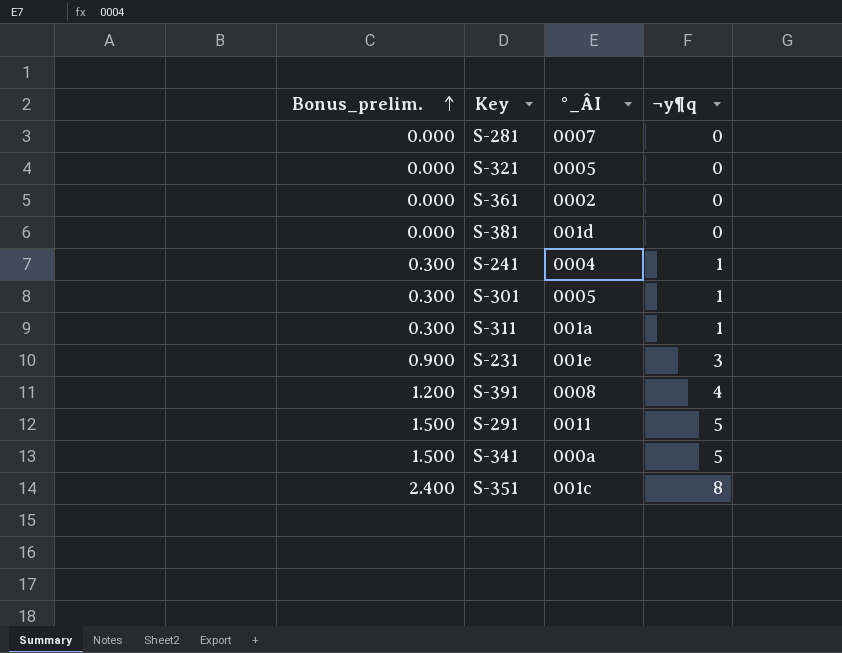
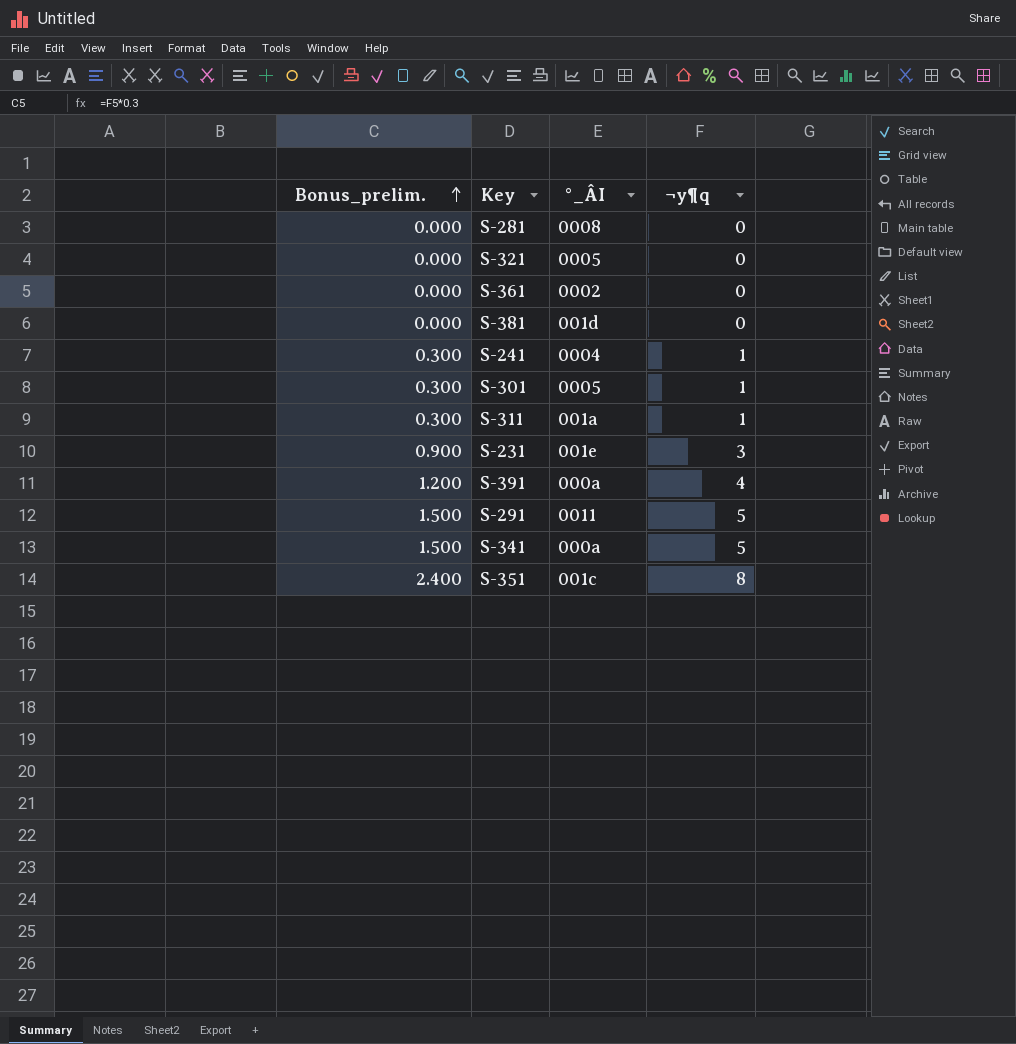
S-281 | °_ÂI: 0007 -> 0008
S-391 | °_ÂI: 0008 -> 000a

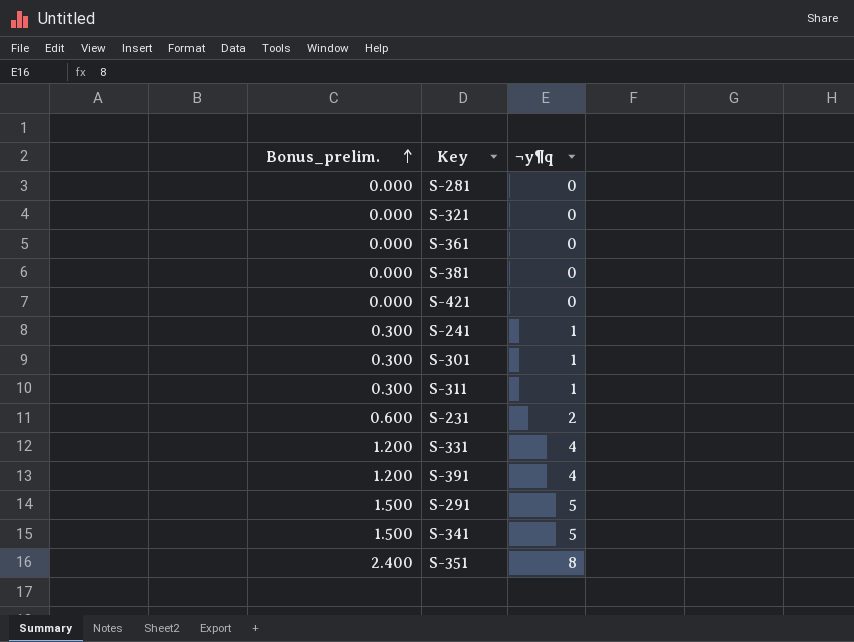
column °_ÂI | position: 3 -> none
row S-421: none -> 0.000 | 0
S-231 | Bonus_prelim.: 0.900 -> 0.600
S-231 | ¬y¶q: 3 -> 2
row S-331: none -> 1.200 | 4

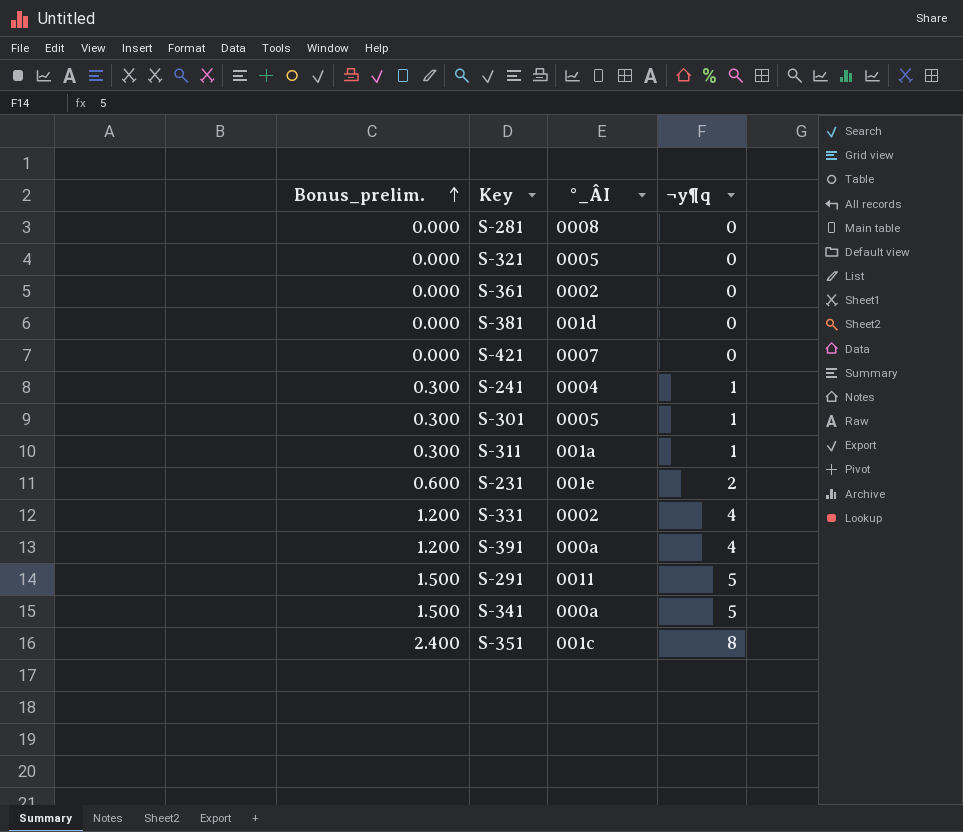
column °_ÂI | position: none -> 3

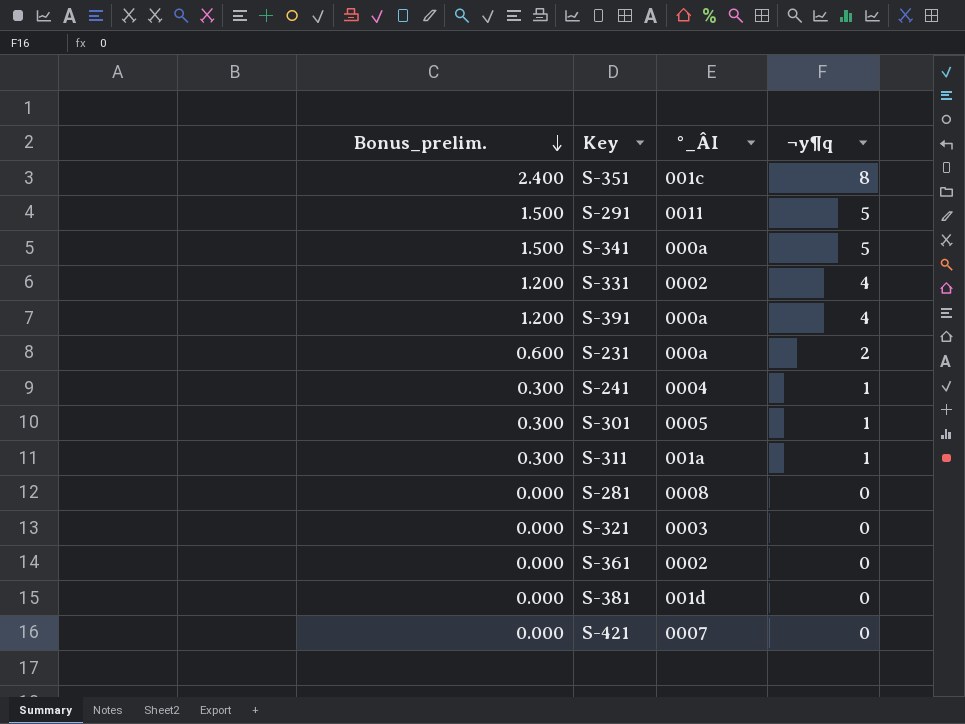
row order: Bonus_prelim. ascending -> Bonus_prelim. descending
S-231 | °_ÂI: 001e -> 000a
S-321 | °_ÂI: 0005 -> 0003

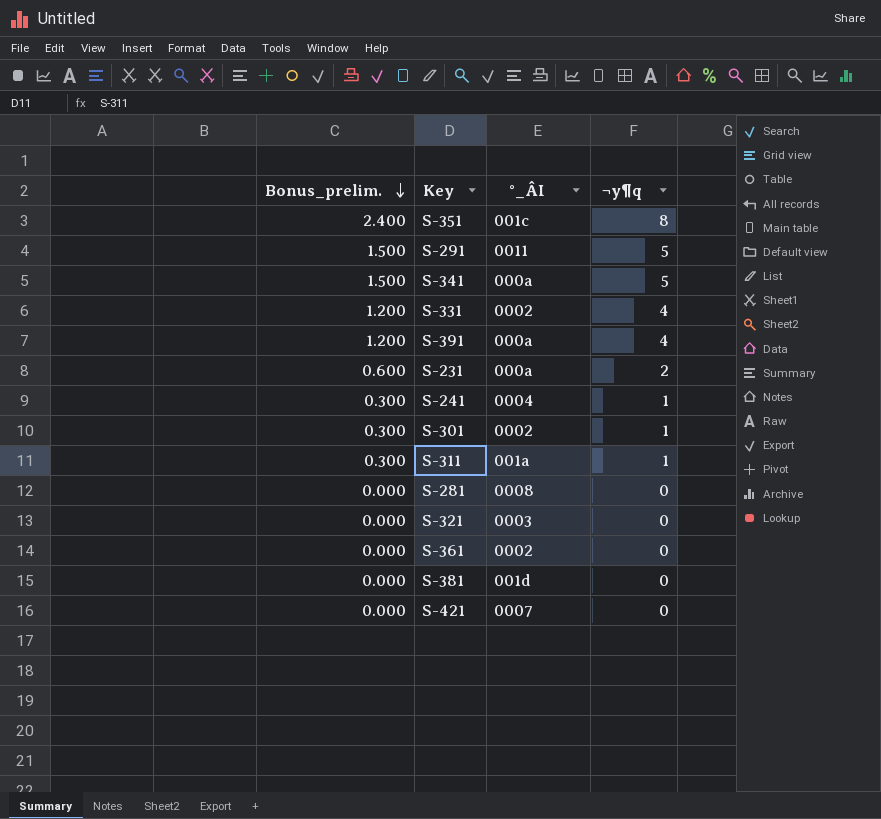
S-301 | °_ÂI: 0005 -> 0002

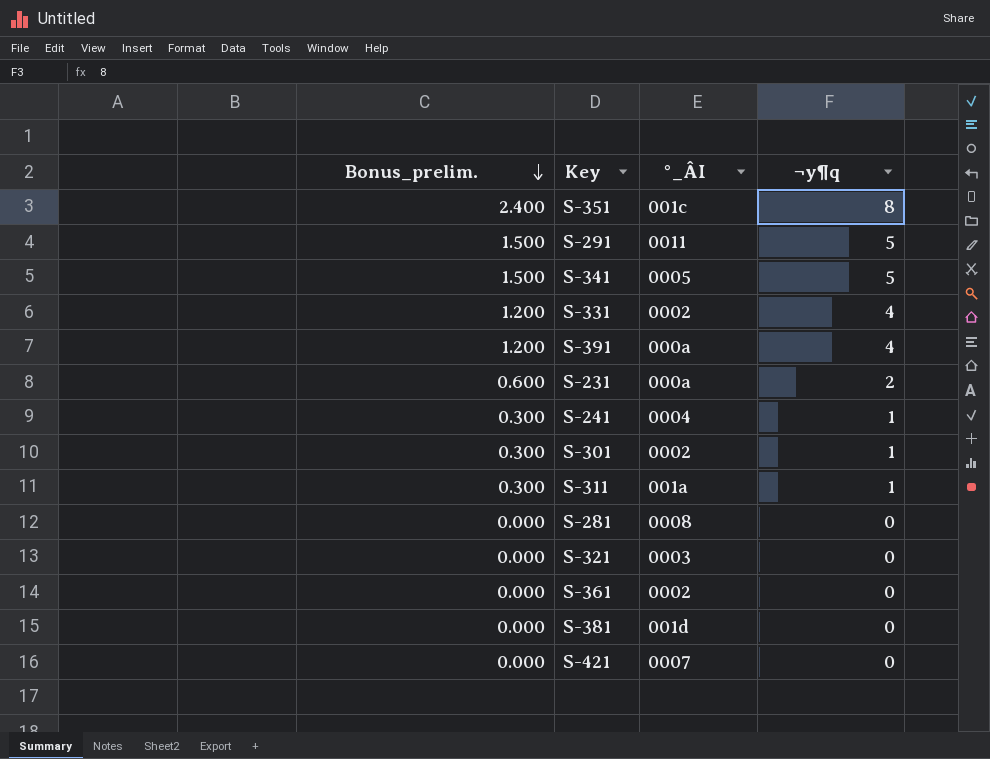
S-341 | °_ÂI: 000a -> 0005

